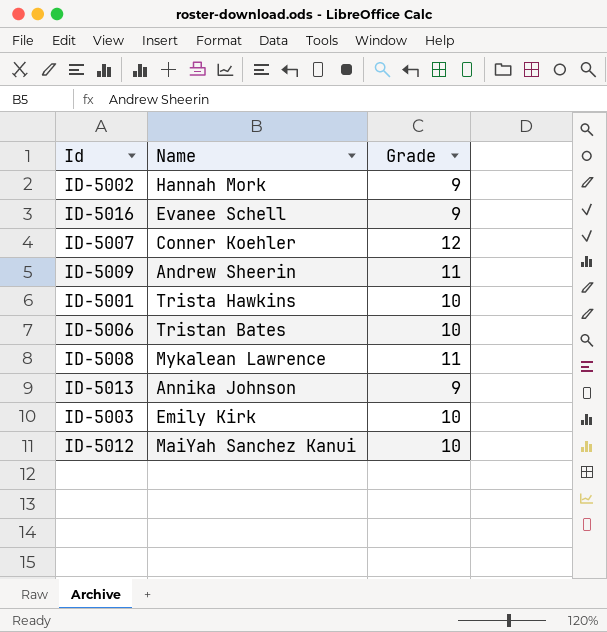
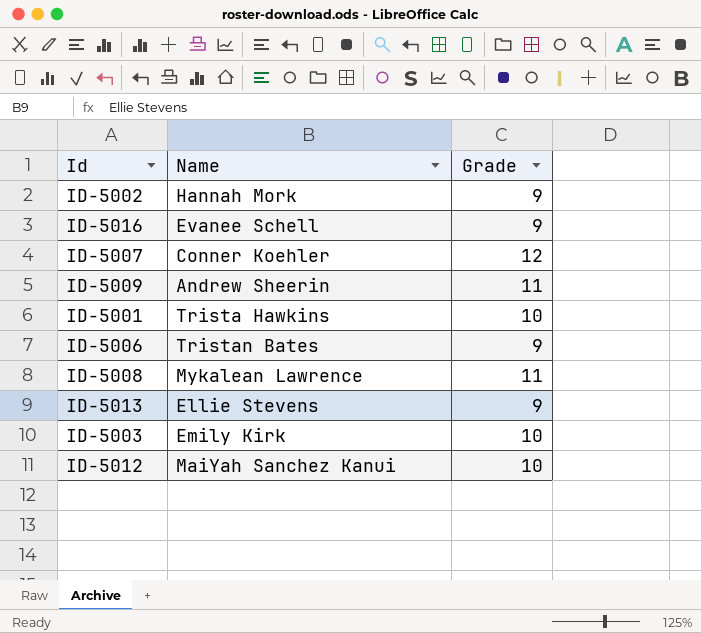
ID-5006 | Grade: 10 -> 9
ID-5013 | Name: Annika Johnson -> Ellie Stevens

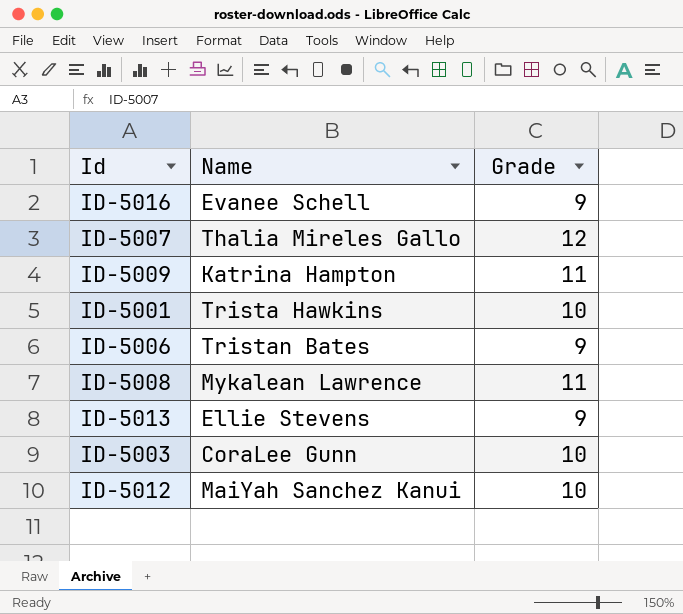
row ID-5002: Hannah Mork | 9 -> none
ID-5007 | Name: Conner Koehler -> Thalia Mireles Gallo
ID-5009 | Name: Andrew Sheerin -> Katrina Hampton
ID-5003 | Name: Emily Kirk -> CoraLee Gunn

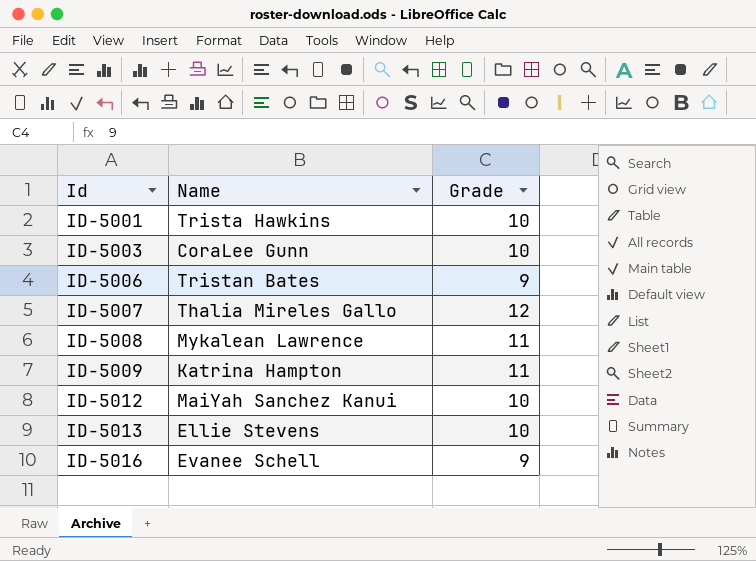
row order: none -> Id ascending
ID-5013 | Grade: 9 -> 10

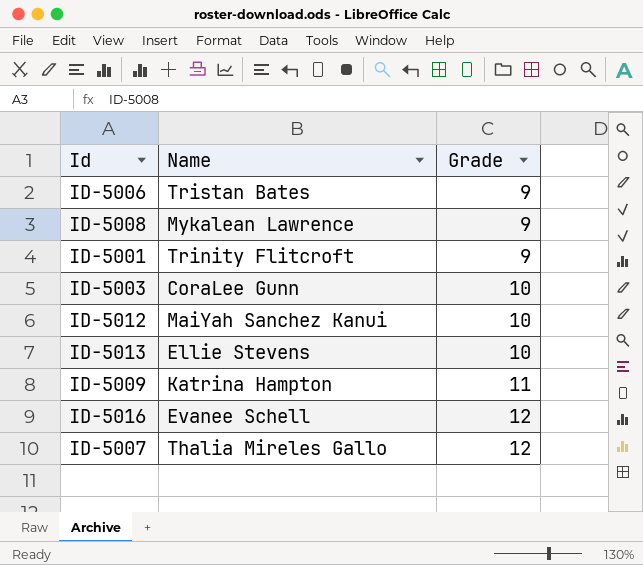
row order: Id ascending -> Grade ascending
ID-5008 | Grade: 11 -> 9
ID-5001 | Name: Trista Hawkins -> Trinity Flitcroft
ID-5001 | Grade: 10 -> 9
ID-5016 | Grade: 9 -> 12

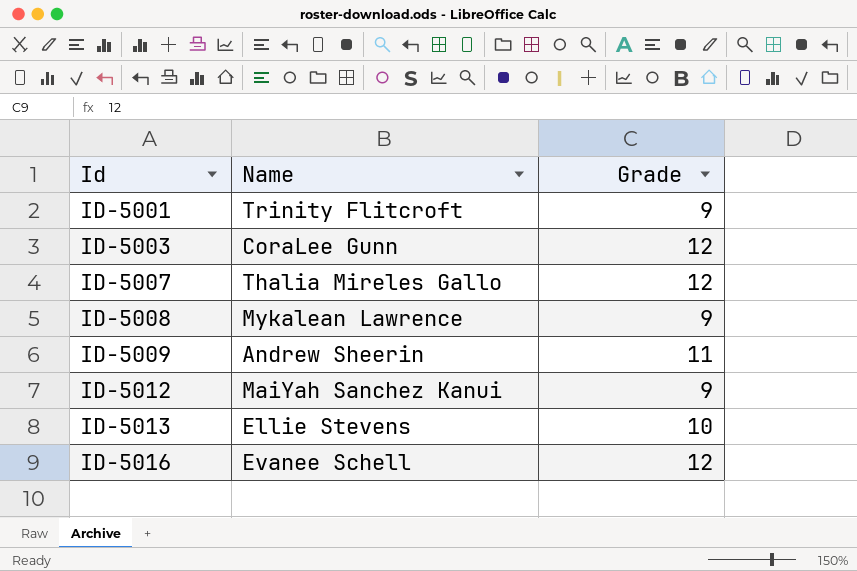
row order: Grade ascending -> Id ascending
row ID-5006: Tristan Bates | 9 -> none
ID-5003 | Grade: 10 -> 12
ID-5009 | Name: Katrina Hampton -> Andrew Sheerin
ID-5012 | Grade: 10 -> 9

